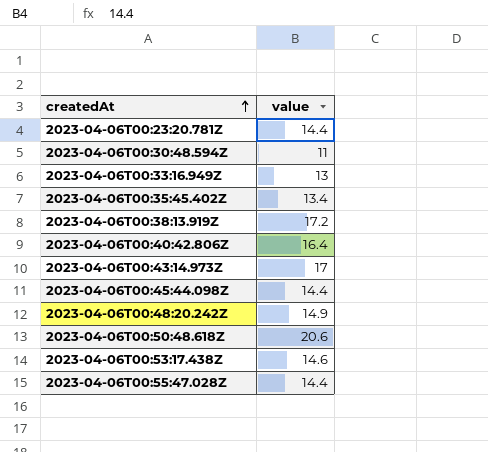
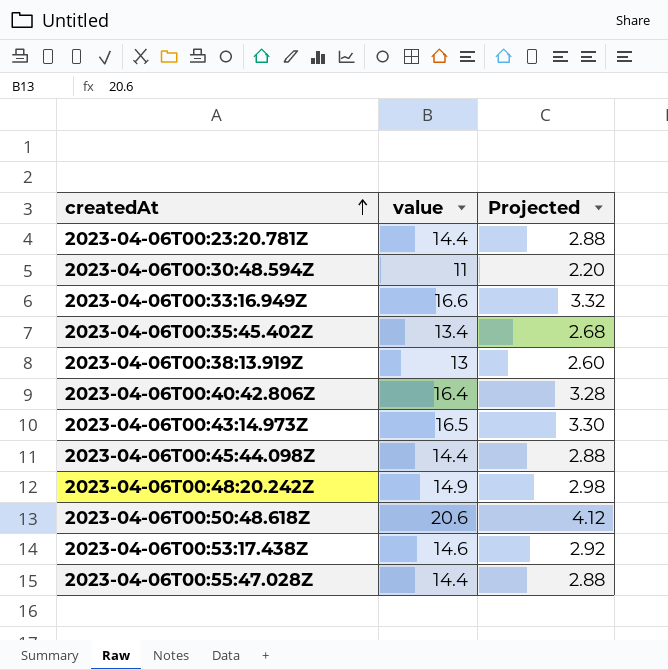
column Projected | formula: none -> [value] * 0.2
2023-04-06T00:33:16.949Z | value: 13 -> 16.6
2023-04-06T00:38:13.919Z | value: 17.2 -> 13
2023-04-06T00:43:14.973Z | value: 17 -> 16.5

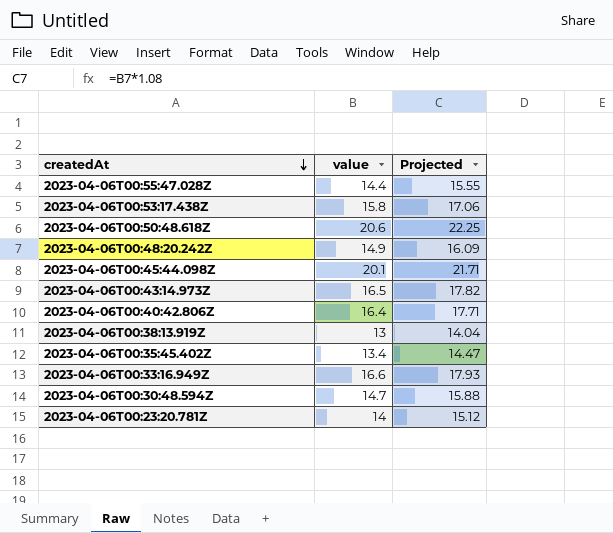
row order: createdAt ascending -> createdAt descending
column Projected | formula: [value] * 0.2 -> [value] * 1.08
2023-04-06T00:53:17.438Z | value: 14.6 -> 15.8
2023-04-06T00:45:44.098Z | value: 14.4 -> 20.1
2023-04-06T00:30:48.594Z | value: 11 -> 14.7
2023-04-06T00:23:20.781Z | value: 14.4 -> 14

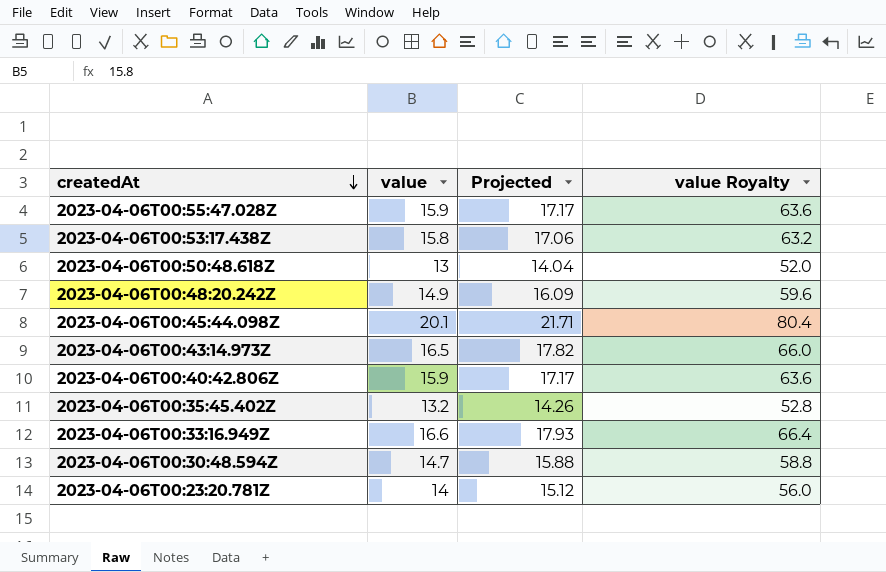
column value Royalty | formula: none -> [value] * 4
row 2023-04-06T00:38:13.919Z: 13 | 14.04 -> none
2023-04-06T00:55:47.028Z | value: 14.4 -> 15.9
2023-04-06T00:55:47.028Z | Projected: 15.55 -> 17.17
2023-04-06T00:50:48.618Z | value: 20.6 -> 13
2023-04-06T00:50:48.618Z | Projected: 22.25 -> 14.04
2023-04-06T00:40:42.806Z | value: 16.4 -> 15.9
2023-04-06T00:40:42.806Z | Projected: 17.71 -> 17.17
2023-04-06T00:35:45.402Z | value: 13.4 -> 13.2
2023-04-06T00:35:45.402Z | Projected: 14.47 -> 14.26

